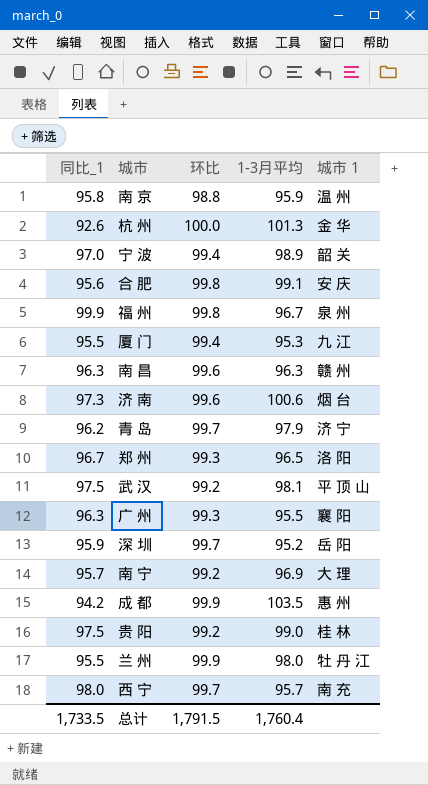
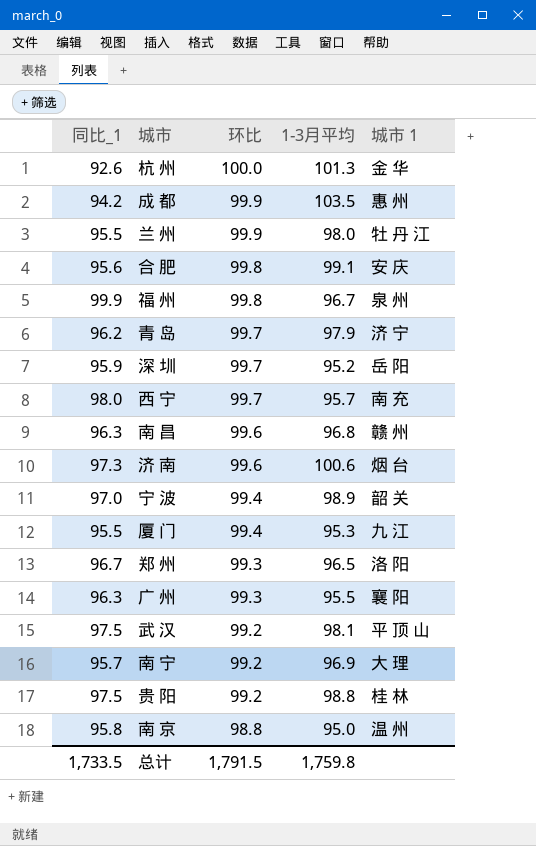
row order: none -> 环比 descending
南 昌 | 1-3月平均: 96.3 -> 96.8
贵 阳 | 1-3月平均: 99.0 -> 98.8
南 京 | 1-3月平均: 95.9 -> 95.0
总计 | 1-3月平均: 1,760.4 -> 1,759.8

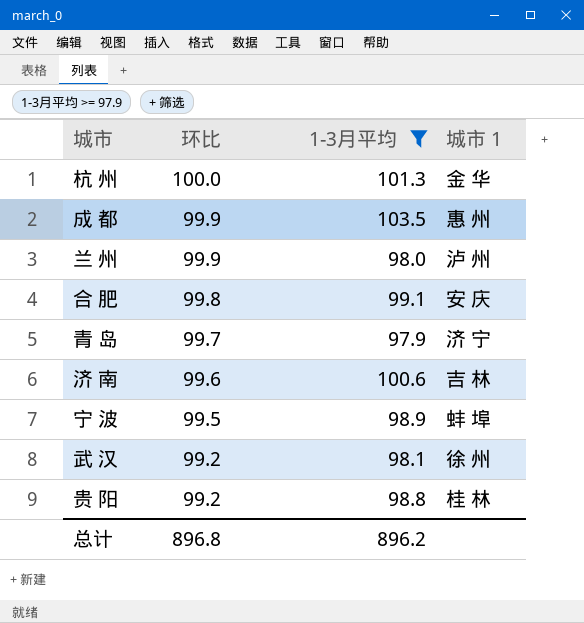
filter: none -> 1-3月平均 >= 97.9
column 同比_1 | position: 1 -> none
兰 州 | 城市 1: 牡 丹 江 -> 泸 州
济 南 | 城市 1: 烟 台 -> 吉 林
宁 波 | 环比: 99.4 -> 99.5
宁 波 | 城市 1: 韶 关 -> 蚌 埠
武 汉 | 城市 1: 平 顶 山 -> 徐 州
总计 | 环比: 1,791.5 -> 896.8
总计 | 1-3月平均: 1,759.8 -> 896.2

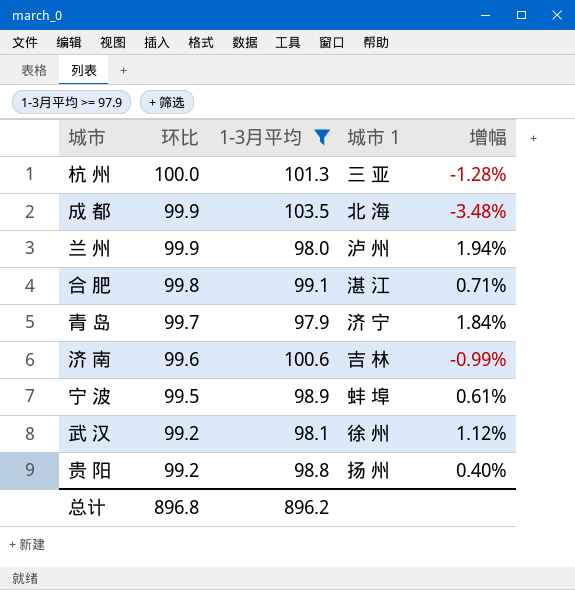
column 增幅 | formula: none -> ([环比] - [1-3月平均]) / [1-3月平均]
杭 州 | 城市 1: 金 华 -> 三 亚
成 都 | 城市 1: 惠 州 -> 北 海
合 肥 | 城市 1: 安 庆 -> 湛 江
贵 阳 | 城市 1: 桂 林 -> 扬 州

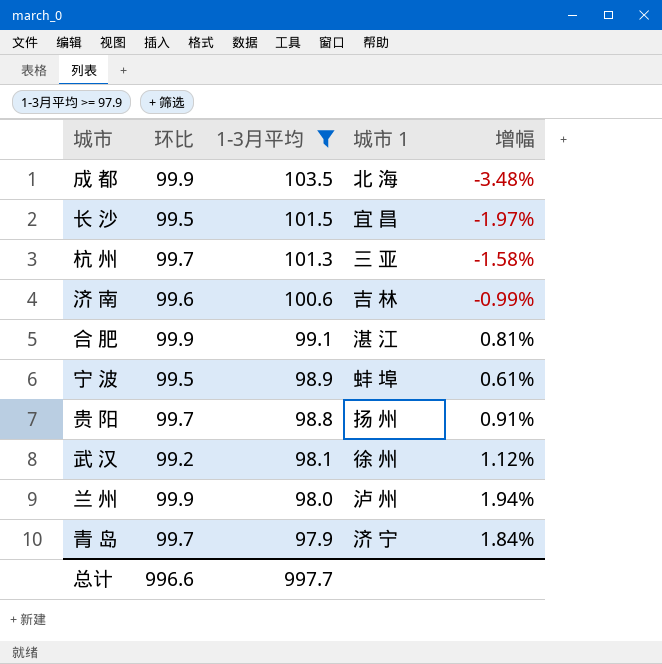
row order: 环比 descending -> 1-3月平均 descending
row 长 沙: none -> 99.5 | 101.5 | 宜 昌 | -1.97%
杭 州 | 环比: 100.0 -> 99.7
杭 州 | 增幅: -1.28% -> -1.58%
合 肥 | 环比: 99.8 -> 99.9
合 肥 | 增幅: 0.71% -> 0.81%
贵 阳 | 环比: 99.2 -> 99.7
贵 阳 | 增幅: 0.40% -> 0.91%
总计 | 环比: 896.8 -> 996.6
总计 | 1-3月平均: 896.2 -> 997.7

